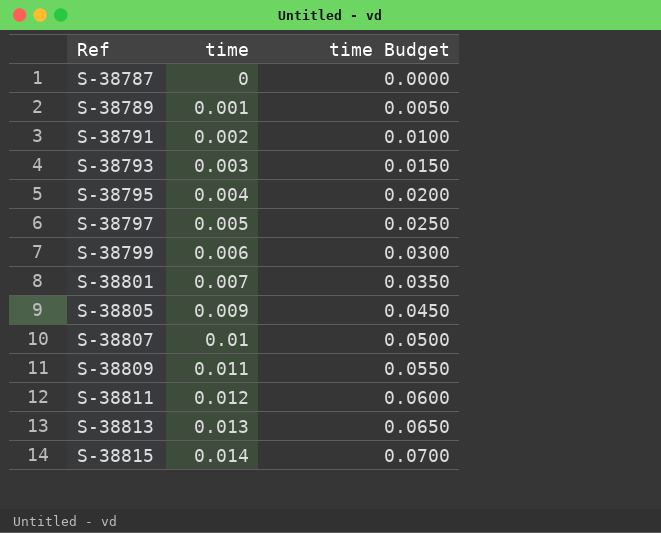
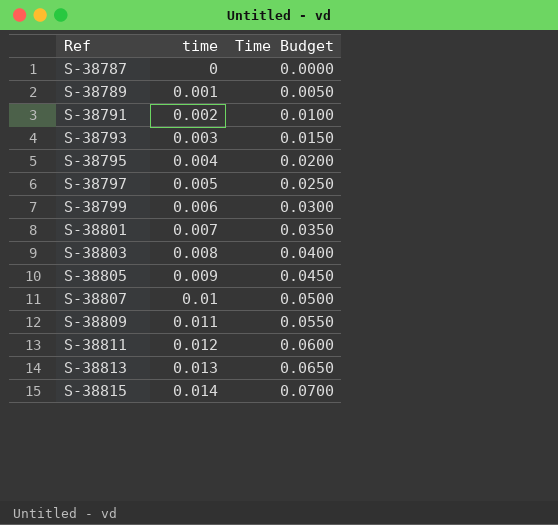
column name: time Budget -> Time Budget
row S-38803: none -> 0.008 | 0.0400

